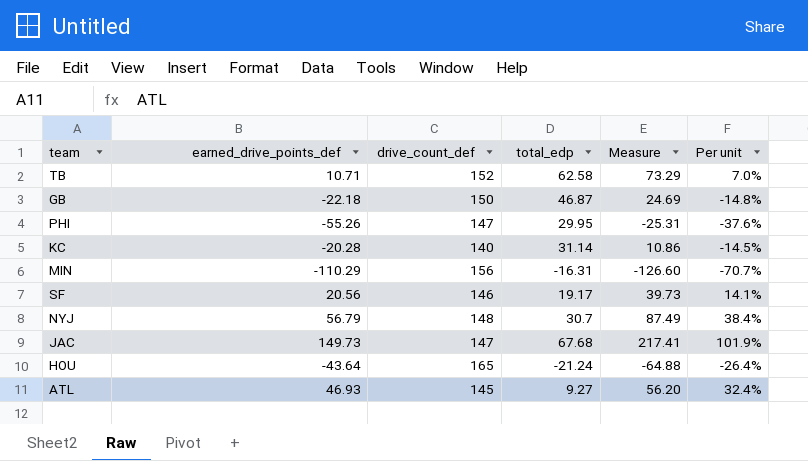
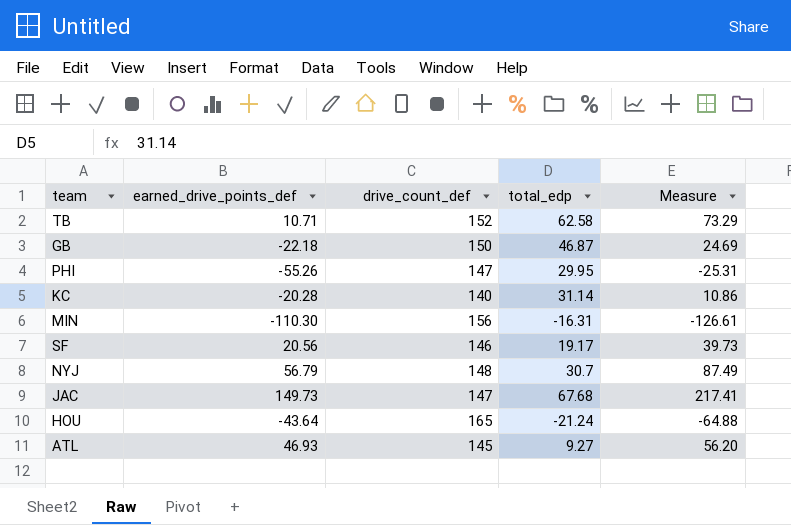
column Per unit | formula: [earned_drive_points_def] / [drive_count_def] -> none
MIN | earned_drive_points_def: -110.29 -> -110.30
MIN | Measure: -126.60 -> -126.61

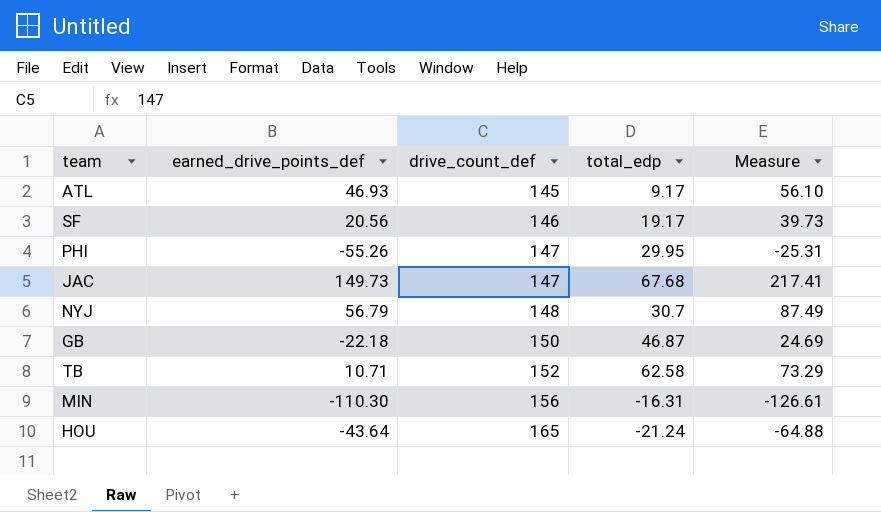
row order: none -> drive_count_def ascending
row KC: -20.28 | 140 | 31.14 | 10.86 -> none
ATL | total_edp: 9.27 -> 9.17
ATL | Measure: 56.20 -> 56.10

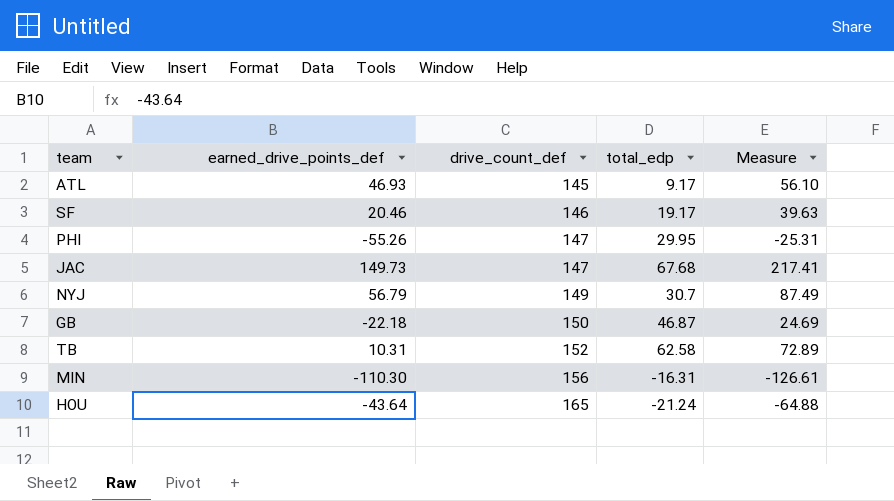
SF | earned_drive_points_def: 20.56 -> 20.46
SF | Measure: 39.73 -> 39.63
NYJ | drive_count_def: 148 -> 149
TB | earned_drive_points_def: 10.71 -> 10.31
TB | Measure: 73.29 -> 72.89

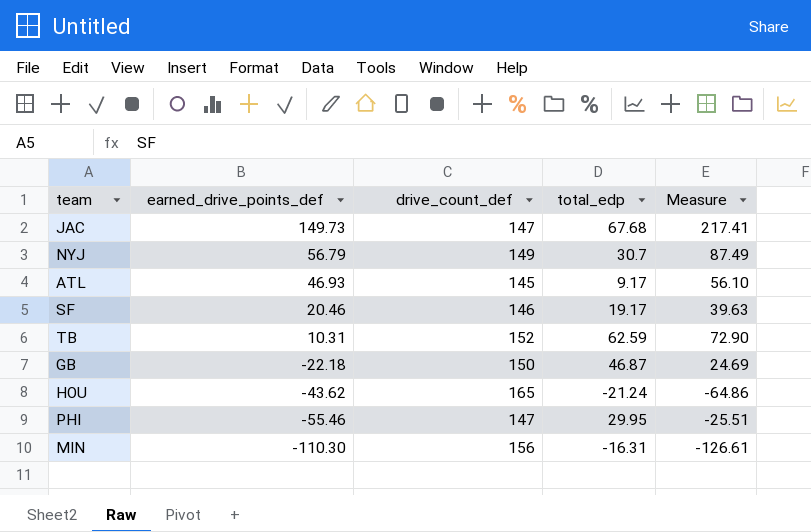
row order: drive_count_def ascending -> earned_drive_points_def descending
TB | total_edp: 62.58 -> 62.59
TB | Measure: 72.89 -> 72.90
HOU | earned_drive_points_def: -43.64 -> -43.62
HOU | Measure: -64.88 -> -64.86
PHI | earned_drive_points_def: -55.26 -> -55.46
PHI | Measure: -25.31 -> -25.51

